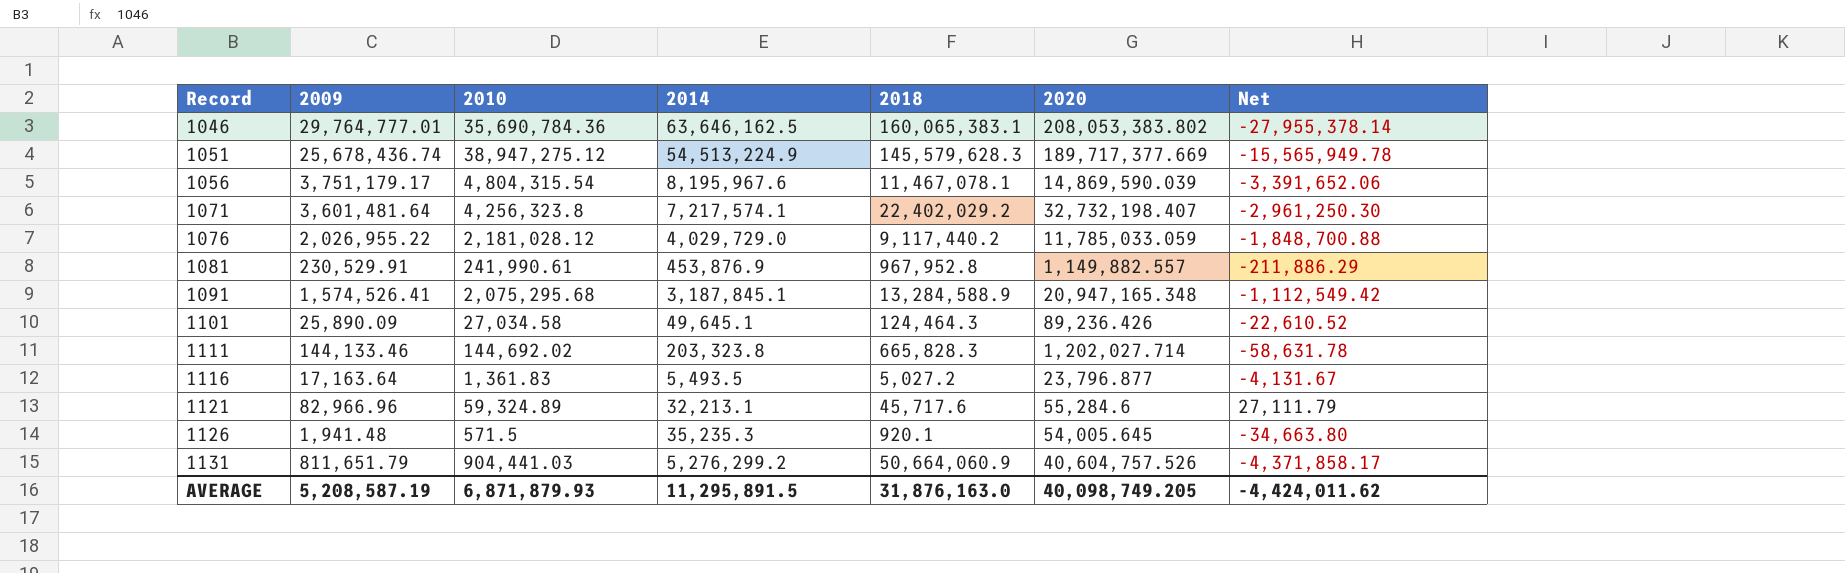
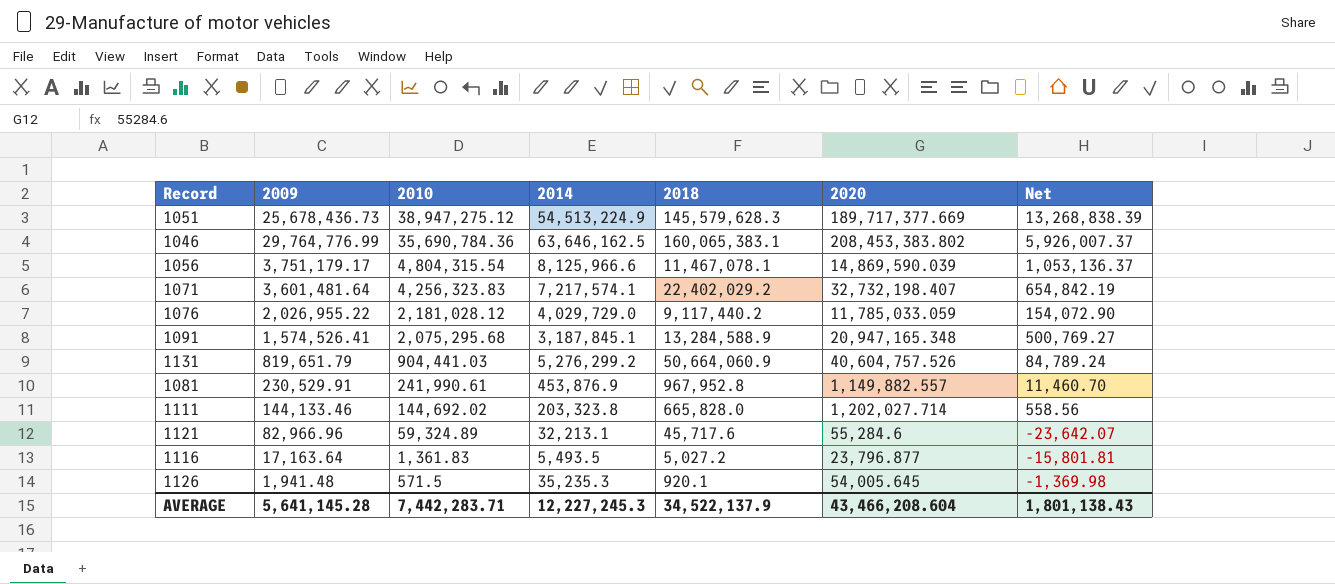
row order: Record ascending -> 2010 descending
column Net | formula: [2010] - [2014] -> [2010] - [2009]
row 1101: 25,890.09 | 27,034.58 | 49,645.1 | 124,464.3 | 89,236.426 | -22,610.52 -> none
1051 | 2009: 25,678,436.74 -> 25,678,436.73
1046 | 2009: 29,764,777.01 -> 29,764,776.99
1046 | 2020: 208,053,383.802 -> 208,453,383.802
1056 | 2014: 8,195,967.6 -> 8,125,966.6
1071 | 2010: 4,256,323.8 -> 4,256,323.83
1131 | 2009: 811,651.79 -> 819,651.79
1111 | 2018: 665,828.3 -> 665,828.0
AVERAGE | 2009: 5,208,587.19 -> 5,641,145.28
AVERAGE | 2010: 6,871,879.93 -> 7,442,283.71
AVERAGE | 2014: 11,295,891.5 -> 12,227,245.3
AVERAGE | 2018: 31,876,163.0 -> 34,522,137.9
AVERAGE | 2020: 40,098,749.205 -> 43,466,208.604
AVERAGE | Net: -4,424,011.62 -> 1,801,138.43

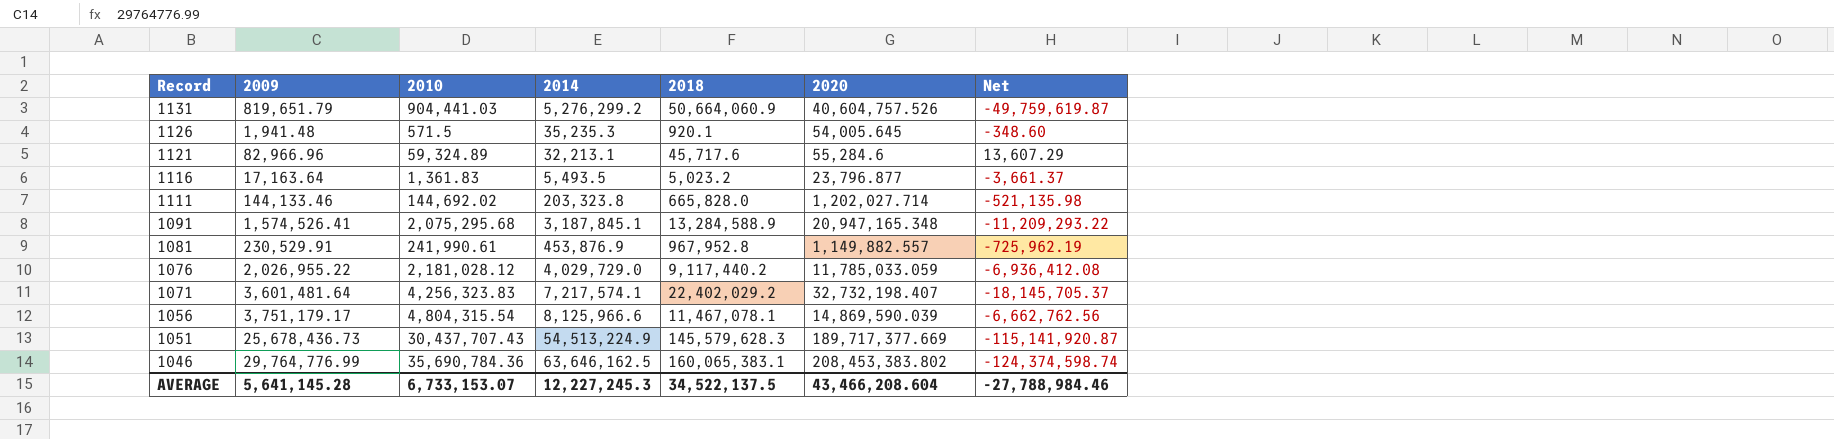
row order: 2010 descending -> Record descending
column Net | formula: [2010] - [2009] -> [2010] - [2018]
1116 | 2018: 5,027.2 -> 5,023.2
1051 | 2010: 38,947,275.12 -> 30,437,707.43
AVERAGE | 2010: 7,442,283.71 -> 6,733,153.07
AVERAGE | 2018: 34,522,137.9 -> 34,522,137.5
AVERAGE | Net: 1,801,138.43 -> -27,788,984.46

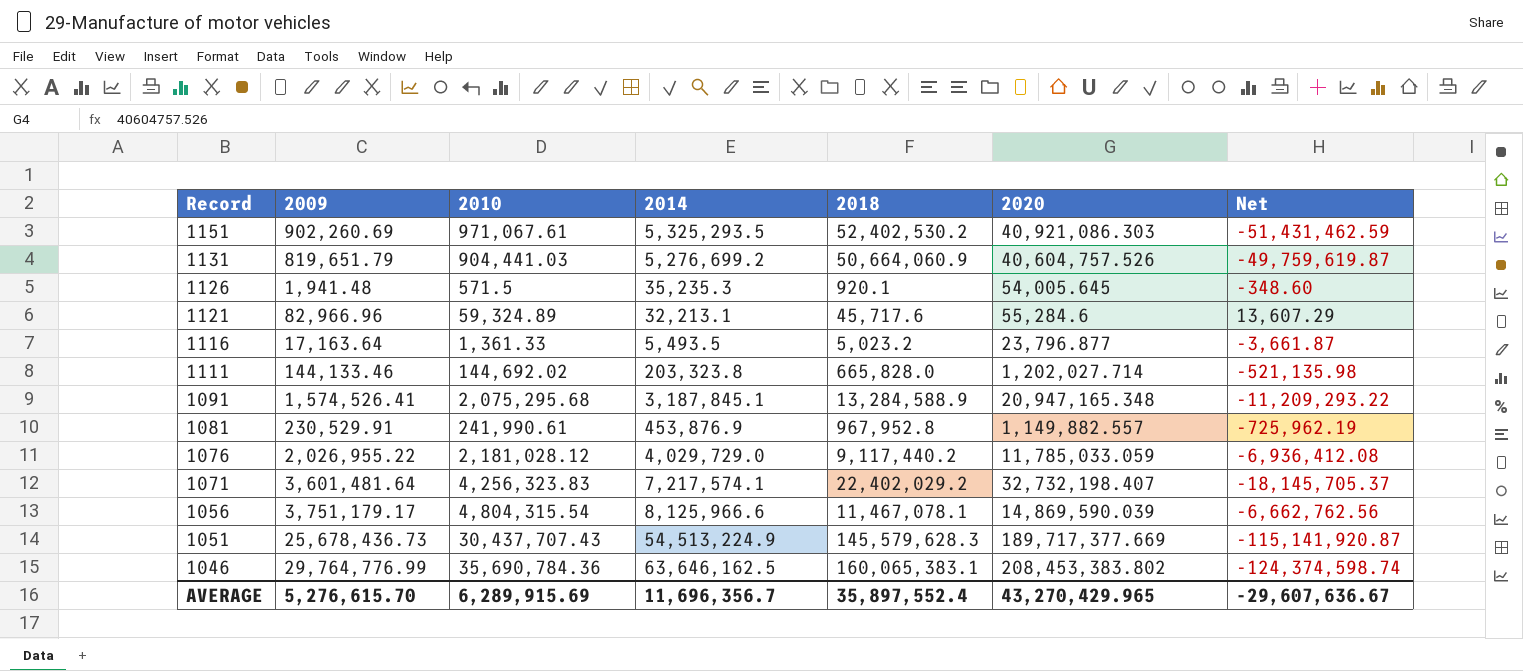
row 1151: none -> 902,260.69 | 971,067.61 | 5,325,293.5 | 52,402,530.2 | 40,921,086.303 | -51,431,462.59
1131 | 2014: 5,276,299.2 -> 5,276,699.2
1116 | 2010: 1,361.83 -> 1,361.33
1116 | Net: -3,661.37 -> -3,661.87
AVERAGE | 2009: 5,641,145.28 -> 5,276,615.70
AVERAGE | 2010: 6,733,153.07 -> 6,289,915.69
AVERAGE | 2014: 12,227,245.3 -> 11,696,356.7
AVERAGE | 2018: 34,522,137.5 -> 35,897,552.4
AVERAGE | 2020: 43,466,208.604 -> 43,270,429.965
AVERAGE | Net: -27,788,984.46 -> -29,607,636.67

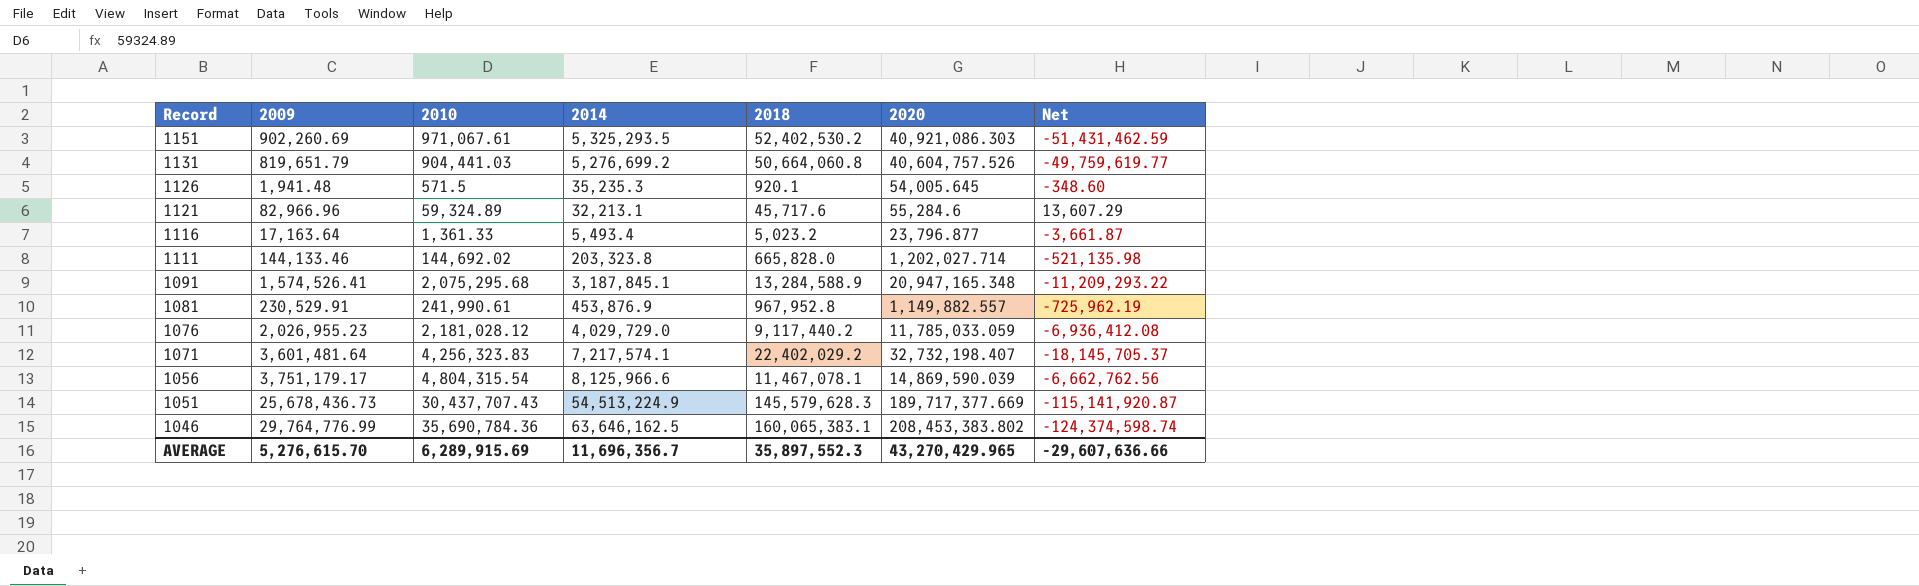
1131 | 2018: 50,664,060.9 -> 50,664,060.8
1131 | Net: -49,759,619.87 -> -49,759,619.77
1116 | 2014: 5,493.5 -> 5,493.4
1076 | 2009: 2,026,955.22 -> 2,026,955.23
AVERAGE | 2018: 35,897,552.4 -> 35,897,552.3
AVERAGE | Net: -29,607,636.67 -> -29,607,636.66

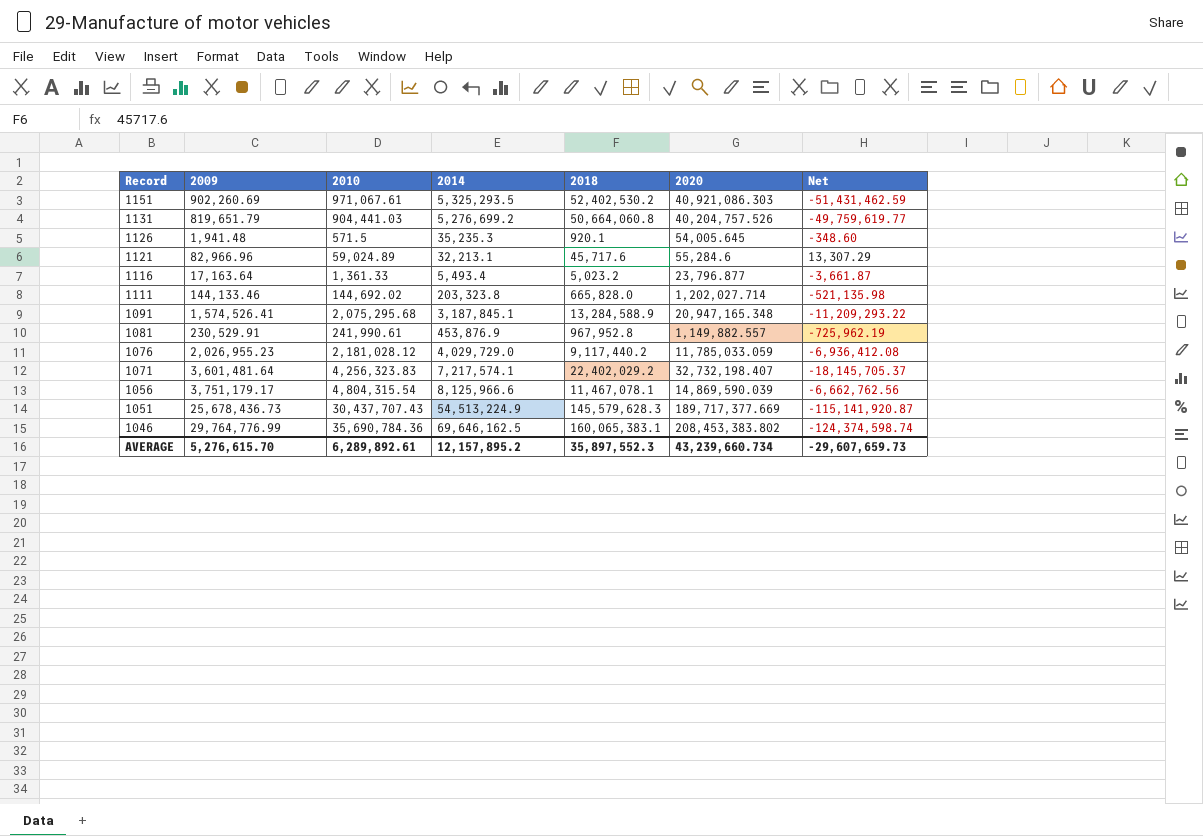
1131 | 2020: 40,604,757.526 -> 40,204,757.526
1121 | 2010: 59,324.89 -> 59,024.89
1121 | Net: 13,607.29 -> 13,307.29
1046 | 2014: 63,646,162.5 -> 69,646,162.5
AVERAGE | 2010: 6,289,915.69 -> 6,289,892.61
AVERAGE | 2014: 11,696,356.7 -> 12,157,895.2
AVERAGE | 2020: 43,270,429.965 -> 43,239,660.734
AVERAGE | Net: -29,607,636.66 -> -29,607,659.73

